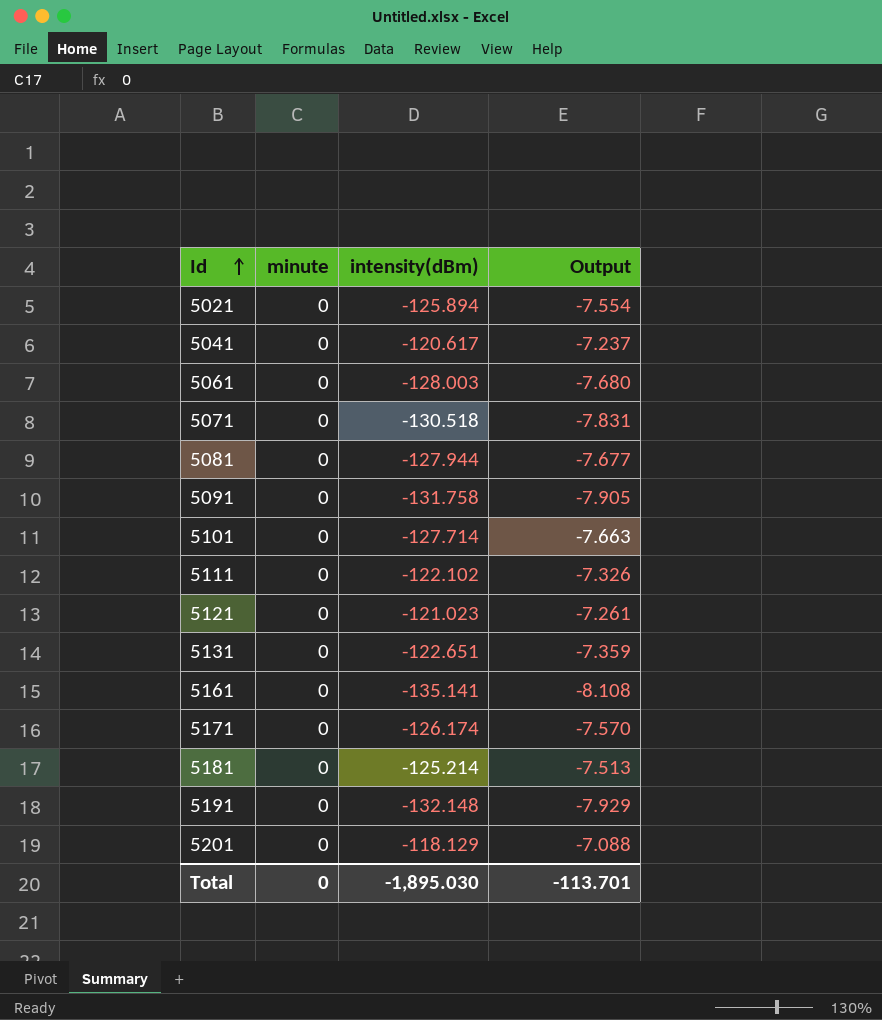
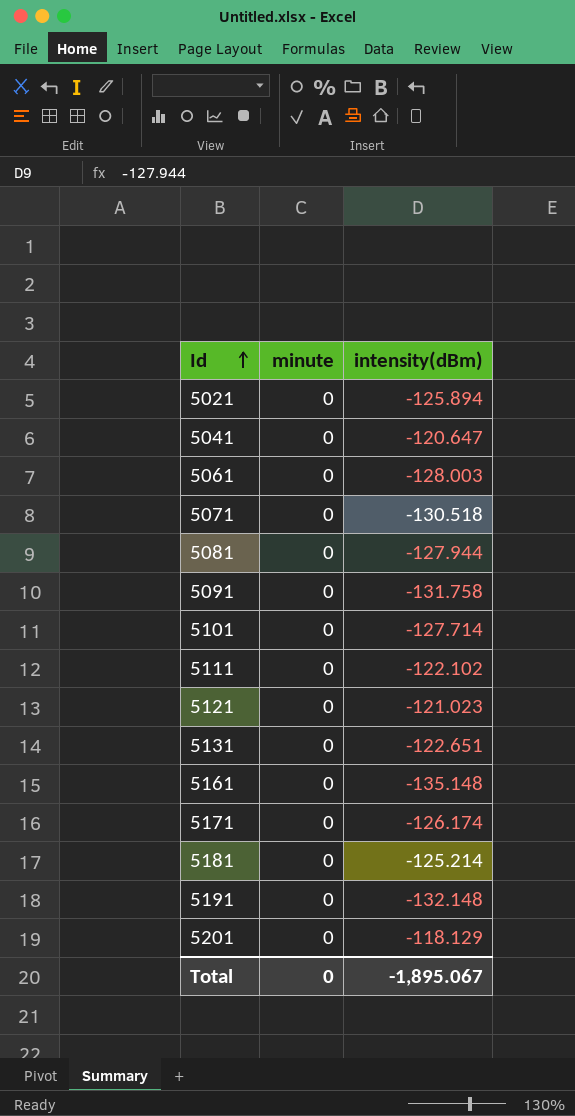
column Output | formula: [intensity(dBm)] * 0.06 -> none
5041 | intensity(dBm): -120.617 -> -120.647
5161 | intensity(dBm): -135.141 -> -135.148
Total | intensity(dBm): -1,895.030 -> -1,895.067

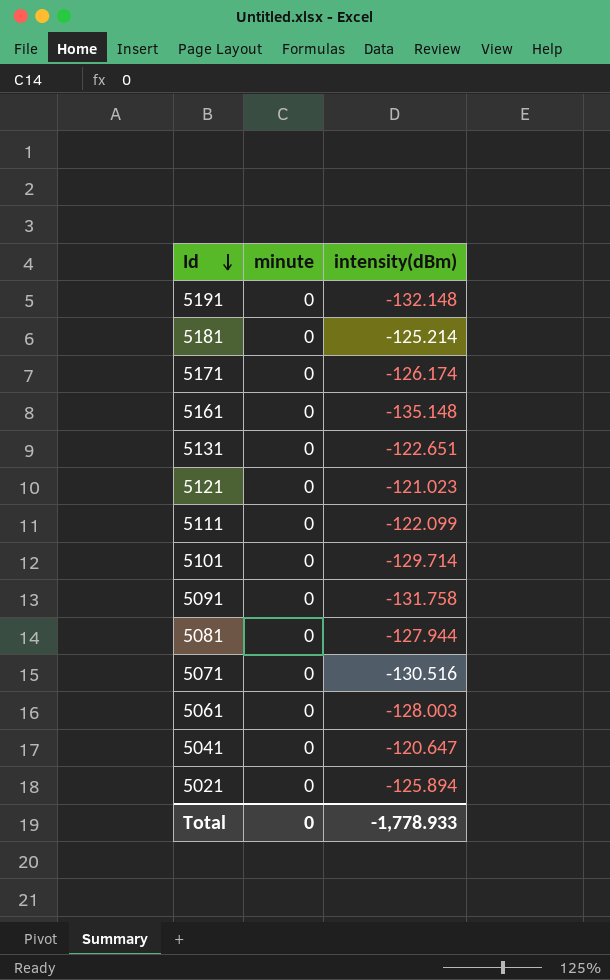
row order: Id ascending -> Id descending
row 5201: 0 | -118.129 -> none
5111 | intensity(dBm): -122.102 -> -122.099
5101 | intensity(dBm): -127.714 -> -129.714
5071 | intensity(dBm): -130.518 -> -130.516
Total | intensity(dBm): -1,895.067 -> -1,778.933

